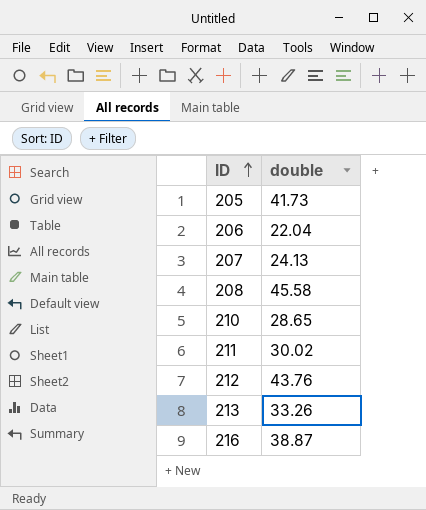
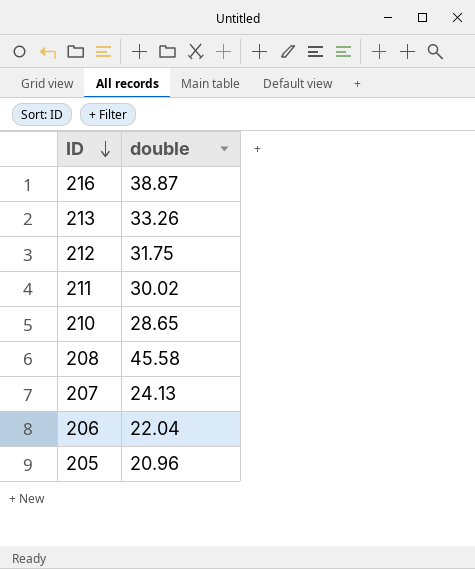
row order: ID ascending -> ID descending
212 | double: 43.76 -> 31.75
205 | double: 41.73 -> 20.96

